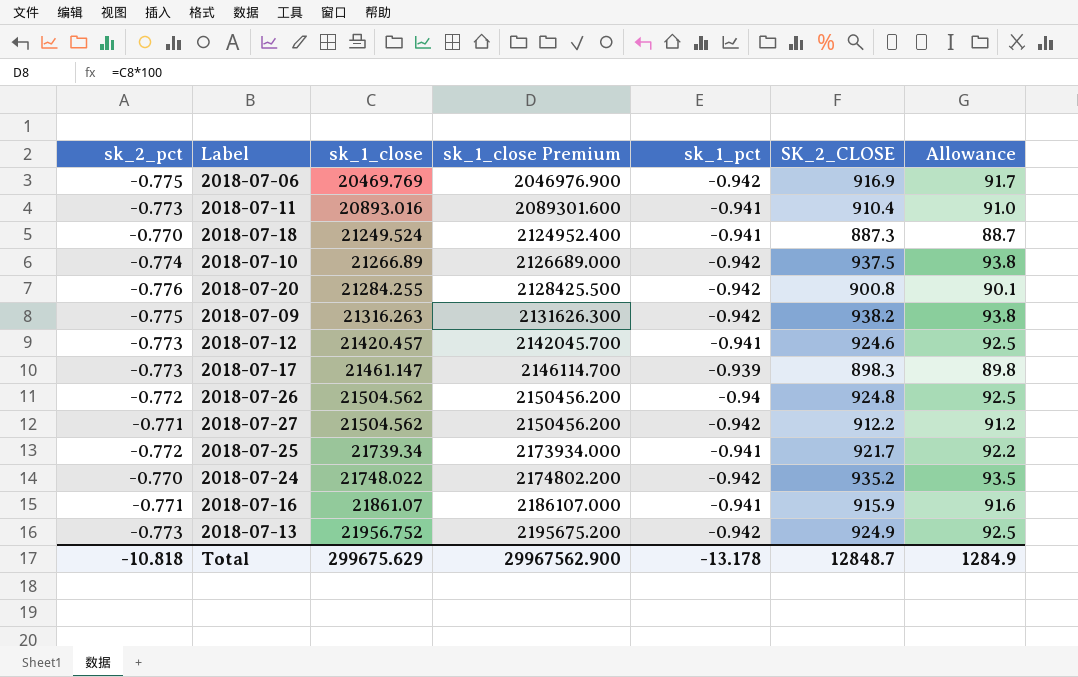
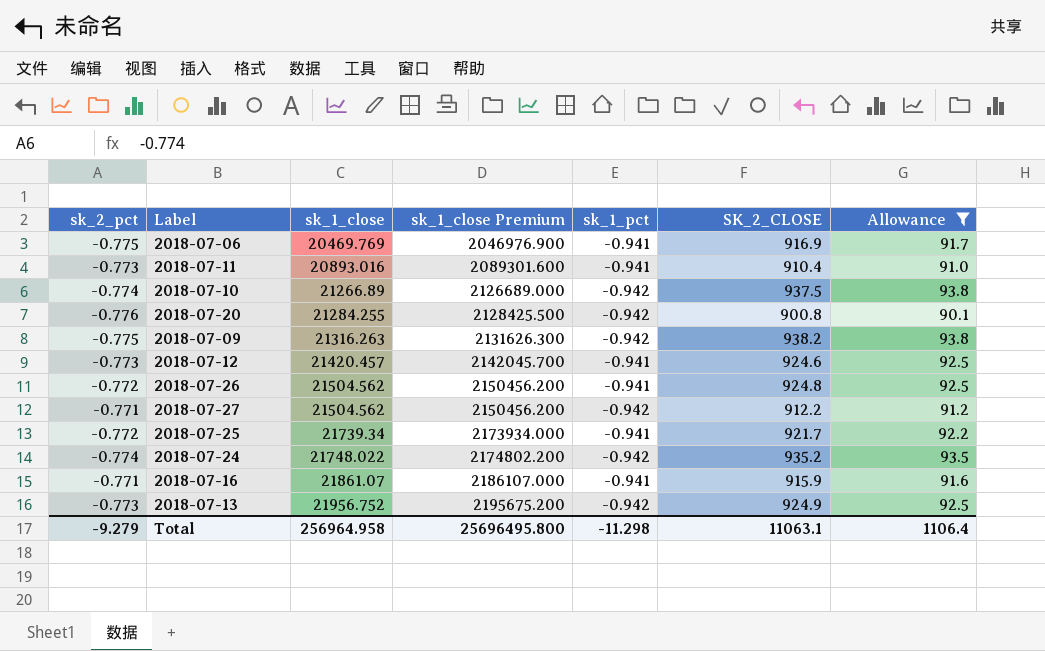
filter: none -> Allowance >= 90.1
2018-07-06 | sk_1_pct: -0.942 -> -0.941
2018-07-26 | sk_1_pct: -0.94 -> -0.941
2018-07-24 | sk_2_pct: -0.770 -> -0.774
Total | sk_2_pct: -10.818 -> -9.279
Total | sk_1_close: 299675.629 -> 256964.958
Total | sk_1_close Premium: 29967562.900 -> 25696495.800
Total | sk_1_pct: -13.178 -> -11.298
Total | SK_2_CLOSE: 12848.7 -> 11063.1
Total | Allowance: 1284.9 -> 1106.4

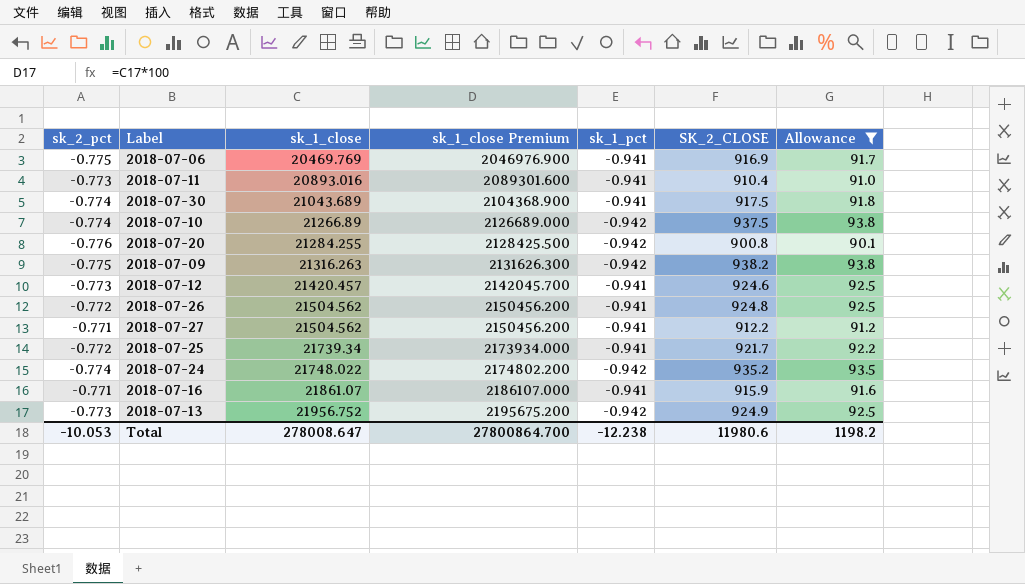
row 2018-07-30: none -> -0.774 | 21043.689 | 2104368.900 | -0.941 | 917.5 | 91.8
2018-07-27 | sk_1_pct: -0.942 -> -0.941
Total | sk_2_pct: -9.279 -> -10.053
Total | sk_1_close: 256964.958 -> 278008.647
Total | sk_1_close Premium: 25696495.800 -> 27800864.700
Total | sk_1_pct: -11.298 -> -12.238
Total | SK_2_CLOSE: 11063.1 -> 11980.6
Total | Allowance: 1106.4 -> 1198.2

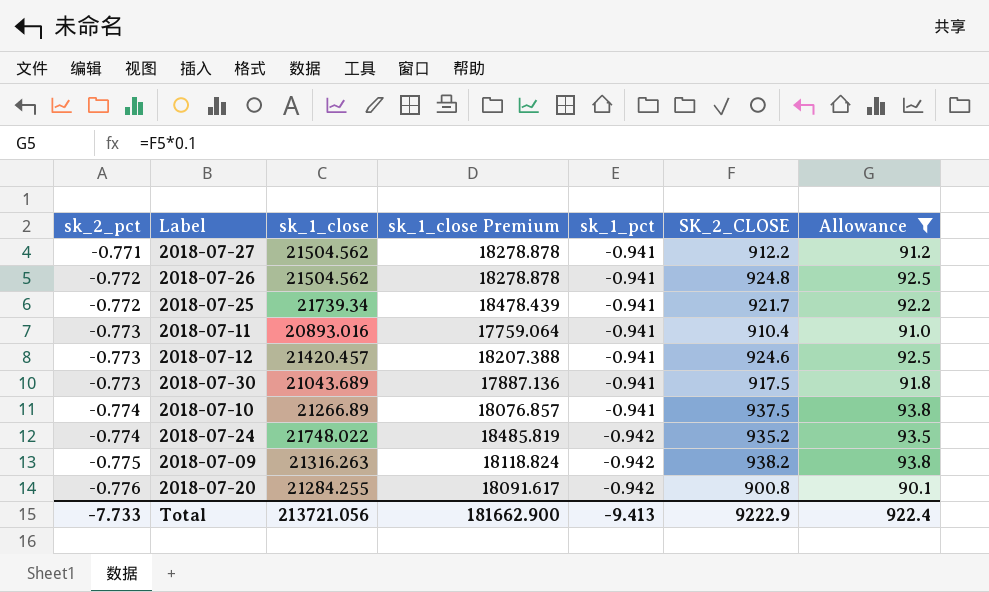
row order: sk_1_close ascending -> sk_2_pct descending
column sk_1_close Premium | formula: [sk_1_close] * 100 -> [sk_1_close] * 0.85
row 2018-07-06: -0.775 | 20469.769 | 2046976.900 | -0.941 | 916.9 | 91.7 -> none
row 2018-07-16: -0.771 | 21861.07 | 2186107.000 | -0.941 | 915.9 | 91.6 -> none
row 2018-07-13: -0.773 | 21956.752 | 2195675.200 | -0.942 | 924.9 | 92.5 -> none
2018-07-30 | sk_2_pct: -0.774 -> -0.773
2018-07-10 | sk_1_pct: -0.942 -> -0.941
Total | sk_2_pct: -10.053 -> -7.733
Total | sk_1_close: 278008.647 -> 213721.056
Total | sk_1_close Premium: 27800864.700 -> 181662.900
Total | sk_1_pct: -12.238 -> -9.413
Total | SK_2_CLOSE: 11980.6 -> 9222.9
Total | Allowance: 1198.2 -> 922.4

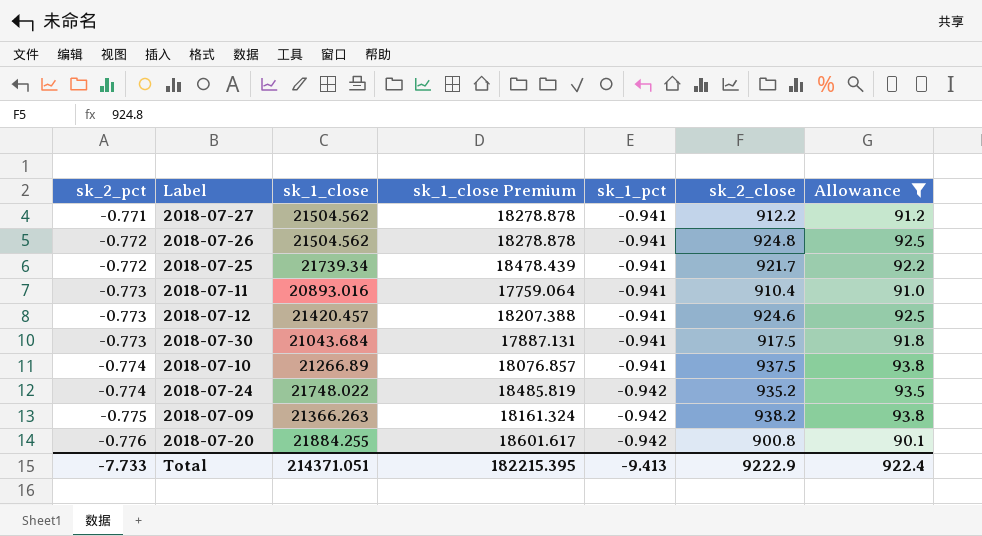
column name: SK_2_CLOSE -> sk_2_close
2018-07-30 | sk_1_close: 21043.689 -> 21043.684
2018-07-30 | sk_1_close Premium: 17887.136 -> 17887.131
2018-07-09 | sk_1_close: 21316.263 -> 21366.263
2018-07-09 | sk_1_close Premium: 18118.824 -> 18161.324
2018-07-20 | sk_1_close: 21284.255 -> 21884.255
2018-07-20 | sk_1_close Premium: 18091.617 -> 18601.617
Total | sk_1_close: 213721.056 -> 214371.051
Total | sk_1_close Premium: 181662.900 -> 182215.395

